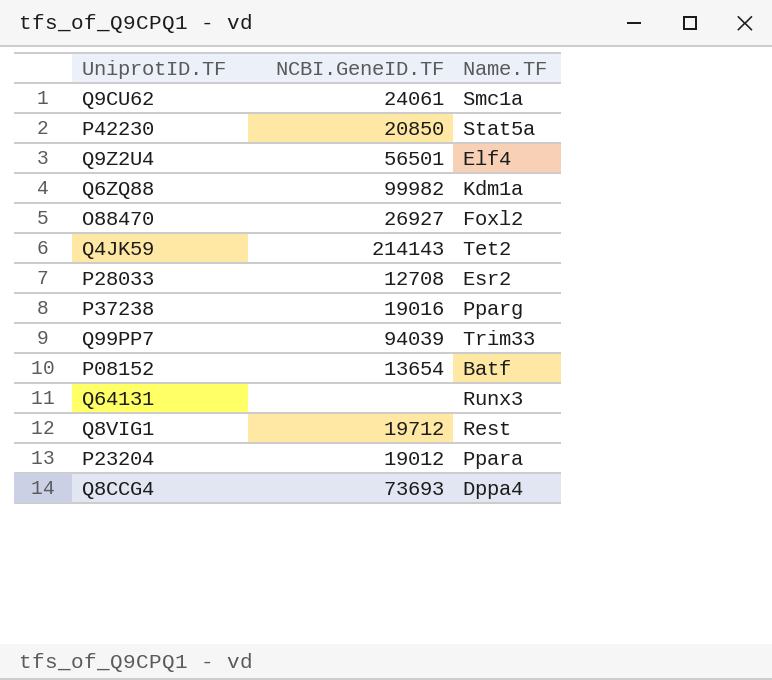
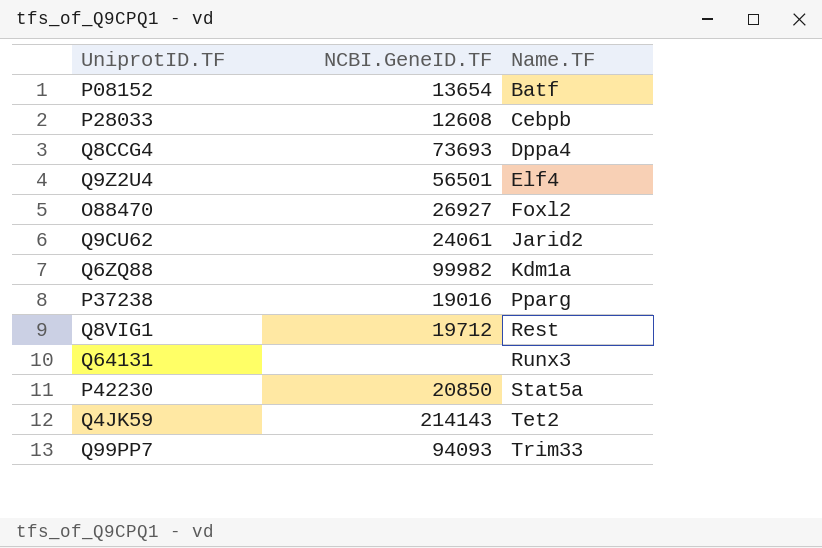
row order: none -> Name.TF ascending
row P23204: 19012 | Ppara -> none
P28033 | NCBI.GeneID.TF: 12708 -> 12608
P28033 | Name.TF: Esr2 -> Cebpb
Q9CU62 | Name.TF: Smc1a -> Jarid2
Q99PP7 | NCBI.GeneID.TF: 94039 -> 94093

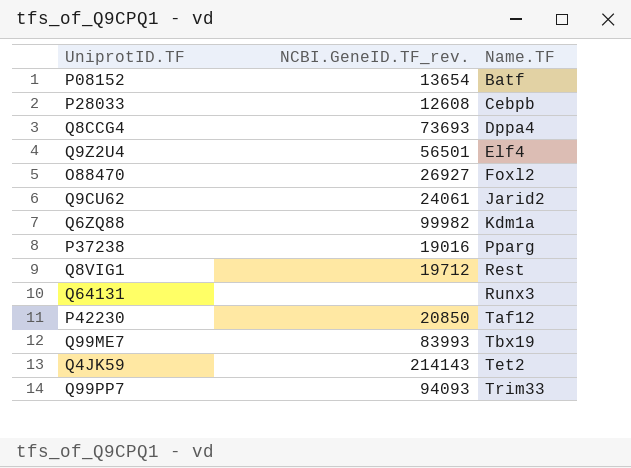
column name: NCBI.GeneID.TF -> NCBI.GeneID.TF_rev.
P42230 | Name.TF: Stat5a -> Taf12
row Q99ME7: none -> 83993 | Tbx19

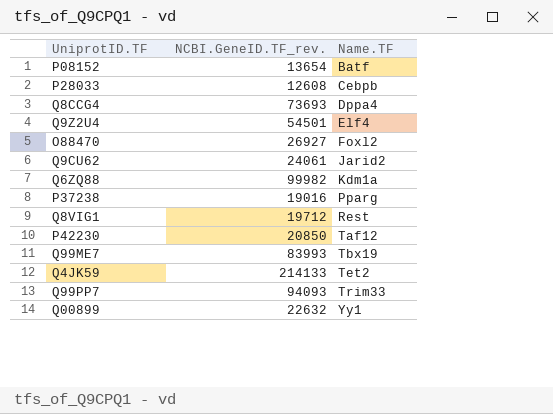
row Q64131: none | Runx3 -> none
Q9Z2U4 | NCBI.GeneID.TF_rev.: 56501 -> 54501
Q4JK59 | NCBI.GeneID.TF_rev.: 214143 -> 214133
row Q00899: none -> 22632 | Yy1

